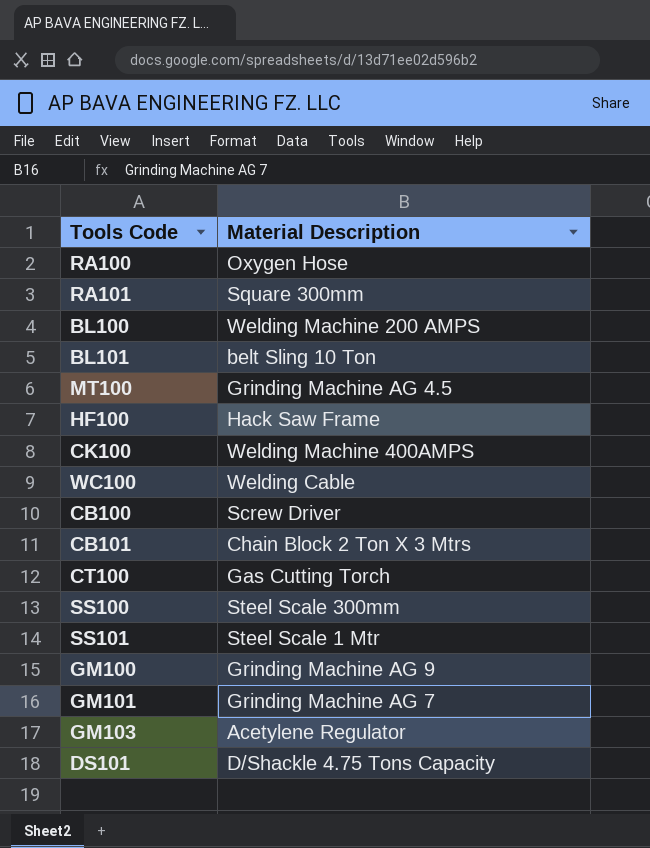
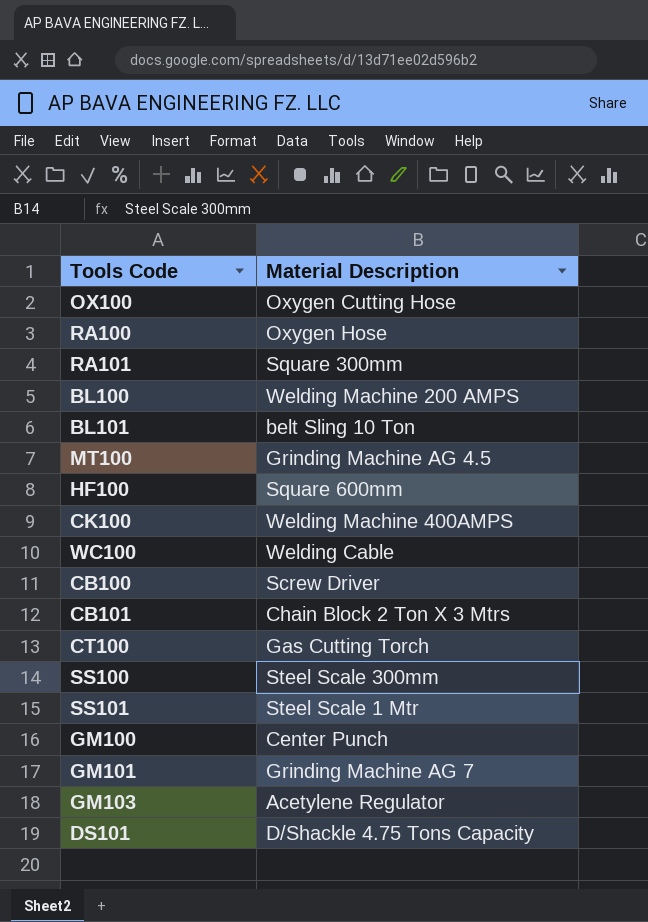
row OX100: none -> Oxygen Cutting Hose
HF100 | Material Description: Hack Saw Frame -> Square 600mm
GM100 | Material Description: Grinding Machine AG 9 -> Center Punch

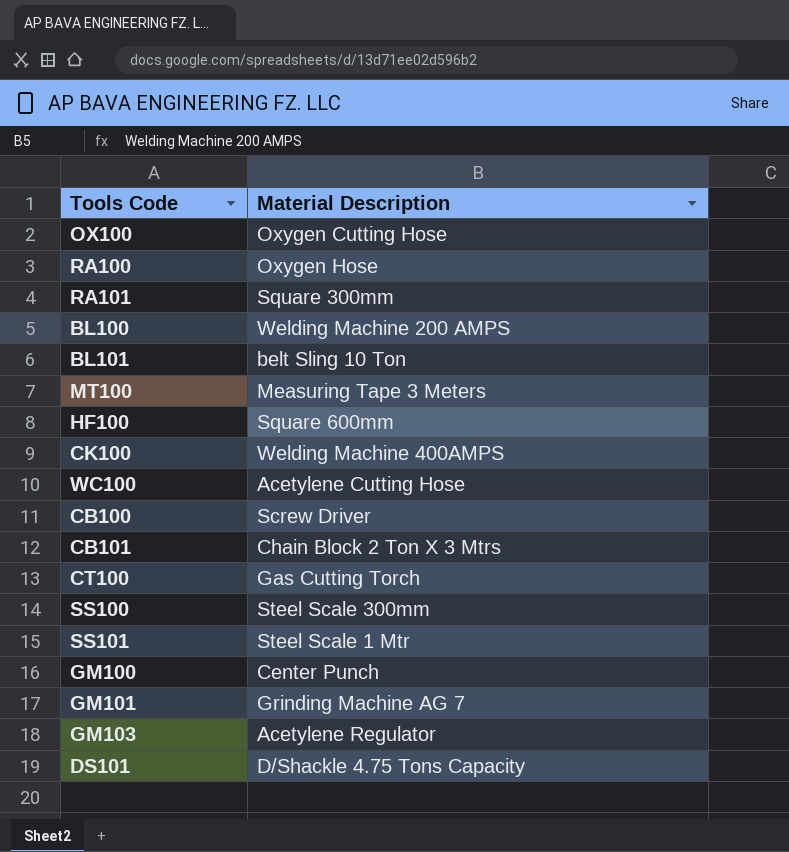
MT100 | Material Description: Grinding Machine AG 4.5 -> Measuring Tape 3 Meters
WC100 | Material Description: Welding Cable -> Acetylene Cutting Hose

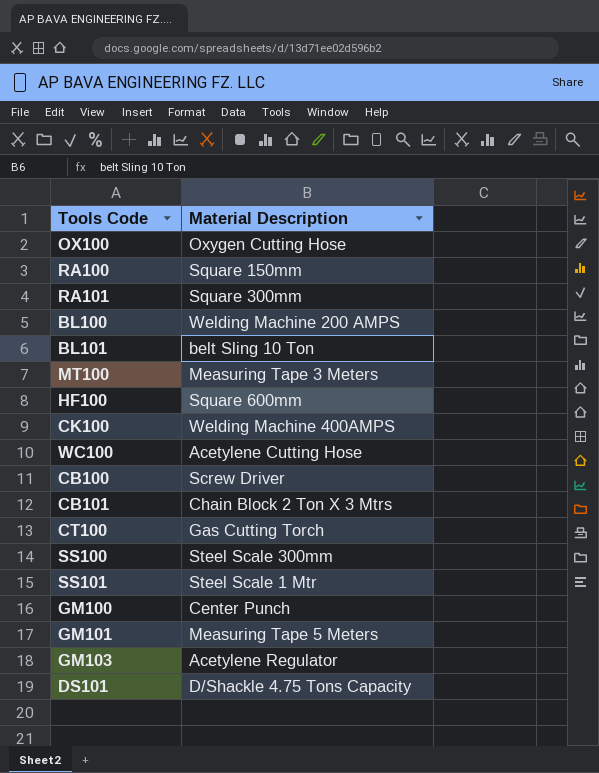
RA100 | Material Description: Oxygen Hose -> Square 150mm
GM101 | Material Description: Grinding Machine AG 7 -> Measuring Tape 5 Meters

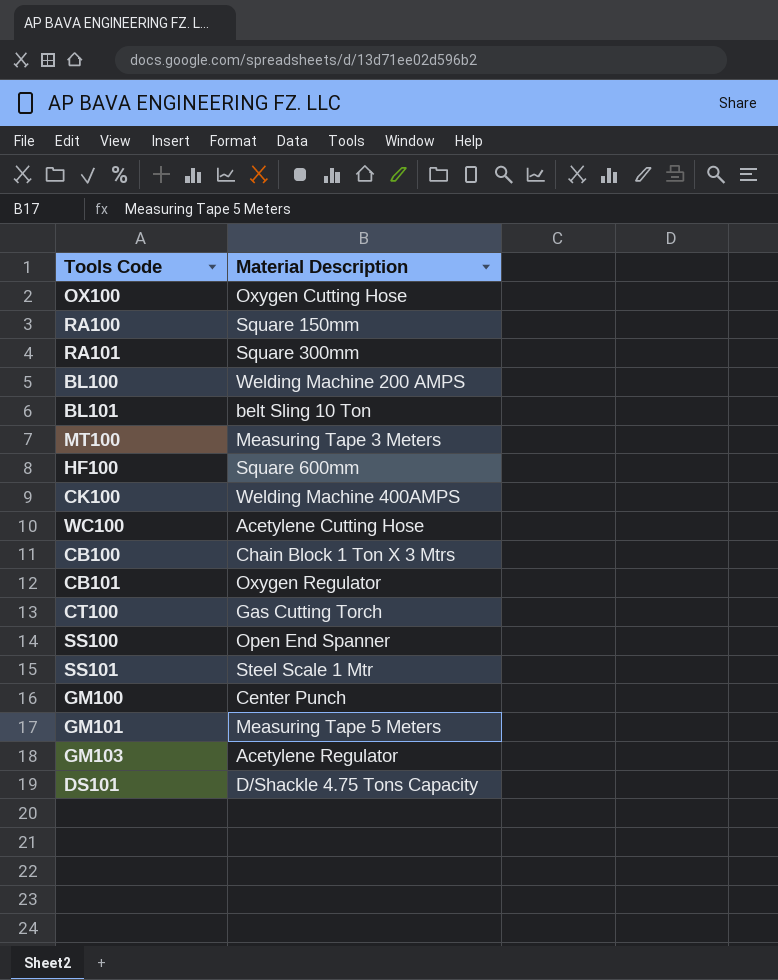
CB100 | Material Description: Screw Driver -> Chain Block 1 Ton X 3 Mtrs
CB101 | Material Description: Chain Block 2 Ton X 3 Mtrs -> Oxygen Regulator
SS100 | Material Description: Steel Scale 300mm -> Open End Spanner

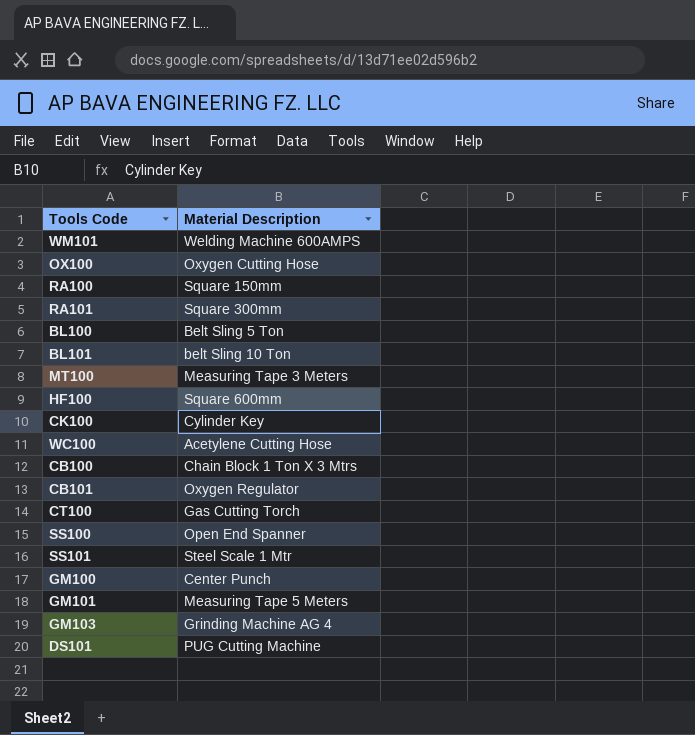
row WM101: none -> Welding Machine 600AMPS
BL100 | Material Description: Welding Machine 200 AMPS -> Belt Sling 5 Ton
CK100 | Material Description: Welding Machine 400AMPS -> Cylinder Key
GM103 | Material Description: Acetylene Regulator -> Grinding Machine AG 4
DS101 | Material Description: D/Shackle 4.75 Tons Capacity -> PUG Cutting Machine

